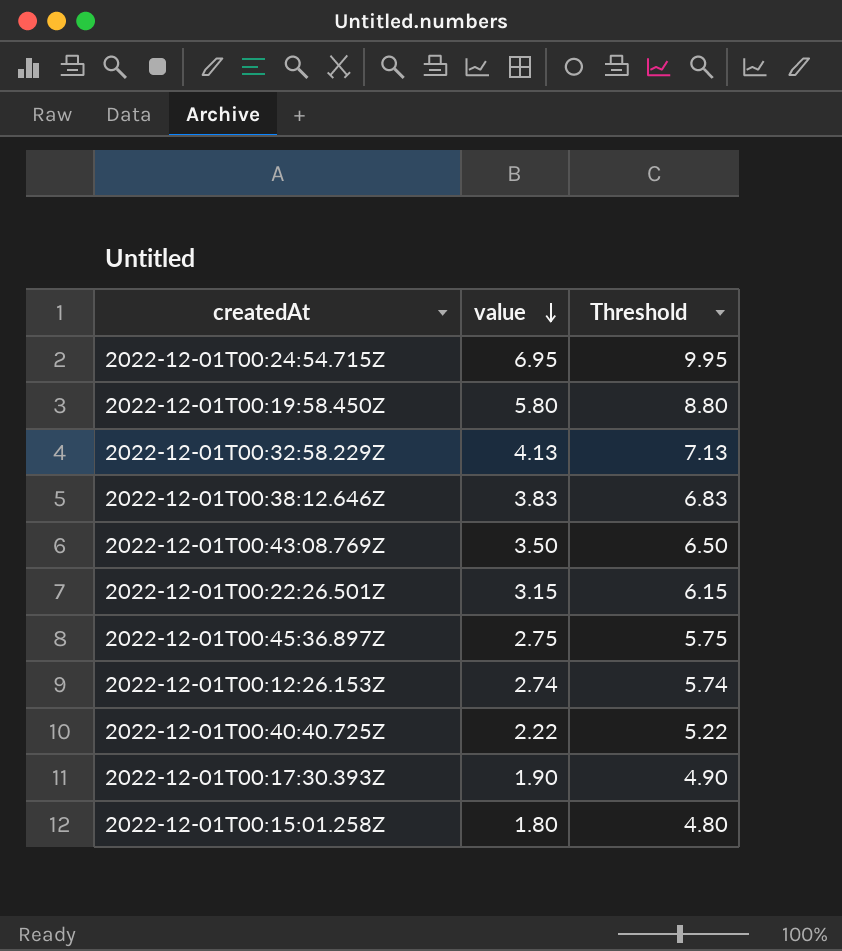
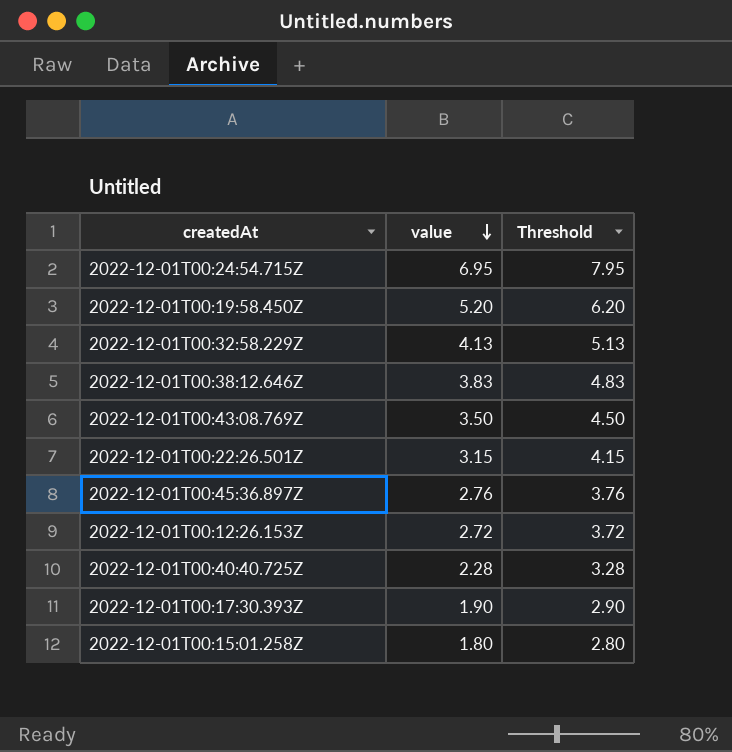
column Threshold | formula: [value] + 3 -> [value] + 1
2022-12-01T00:19:58.450Z | value: 5.80 -> 5.20
2022-12-01T00:45:36.897Z | value: 2.75 -> 2.76
2022-12-01T00:12:26.153Z | value: 2.74 -> 2.72
2022-12-01T00:40:40.725Z | value: 2.22 -> 2.28

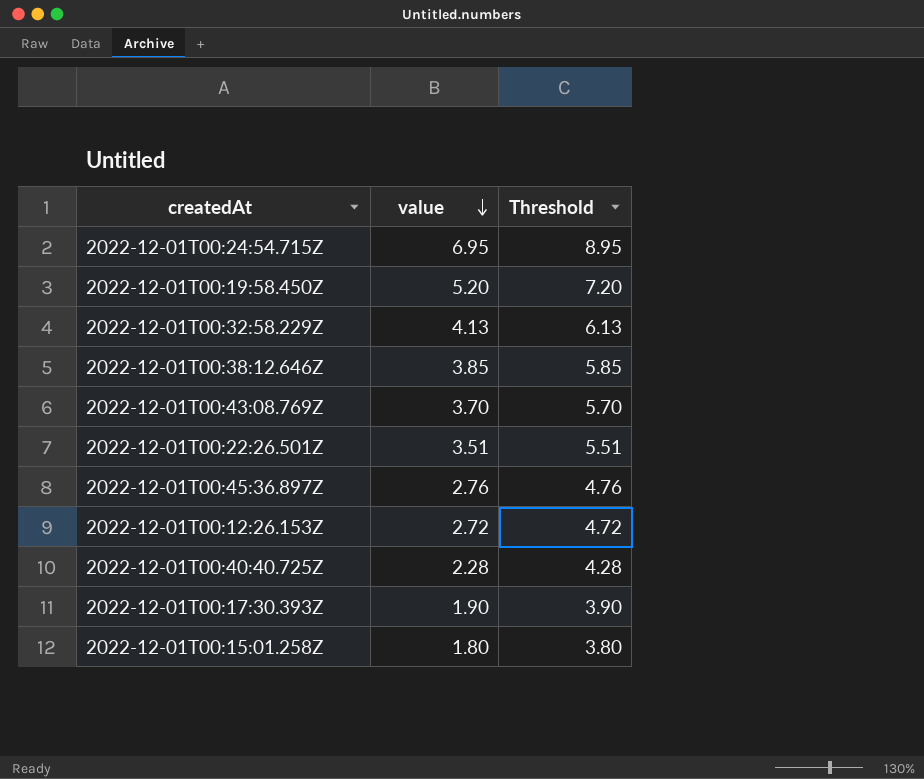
column Threshold | formula: [value] + 1 -> [value] + 2
2022-12-01T00:38:12.646Z | value: 3.83 -> 3.85
2022-12-01T00:43:08.769Z | value: 3.50 -> 3.70
2022-12-01T00:22:26.501Z | value: 3.15 -> 3.51

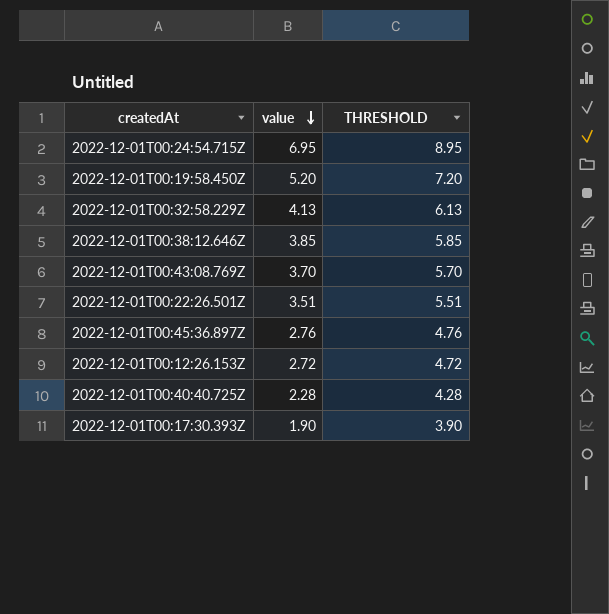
column name: Threshold -> THRESHOLD
row 2022-12-01T00:15:01.258Z: 1.80 | 3.80 -> none

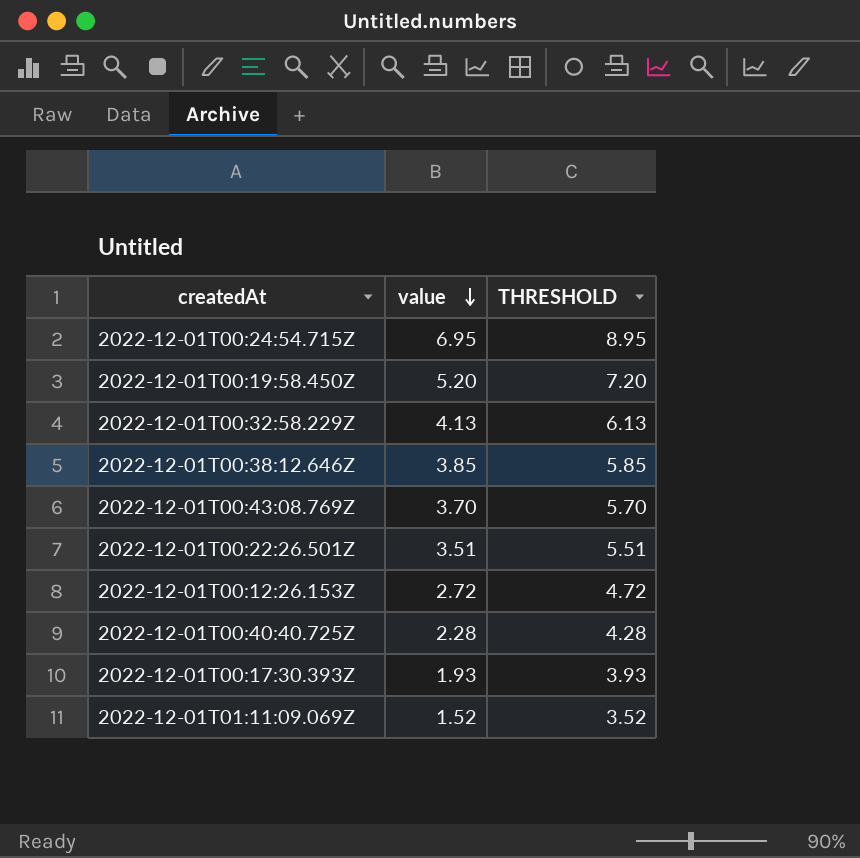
row 2022-12-01T00:45:36.897Z: 2.76 | 4.76 -> none
2022-12-01T00:17:30.393Z | value: 1.90 -> 1.93
2022-12-01T00:17:30.393Z | THRESHOLD: 3.90 -> 3.93
row 2022-12-01T01:11:09.069Z: none -> 1.52 | 3.52

